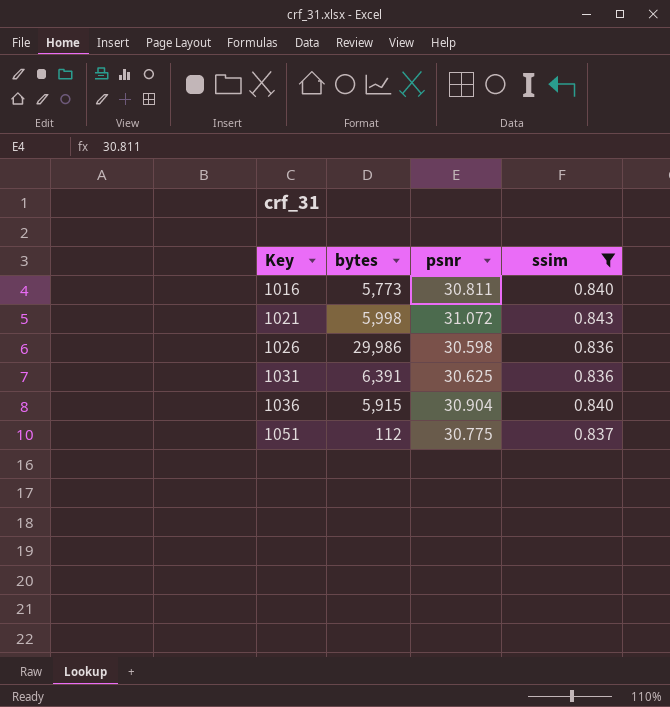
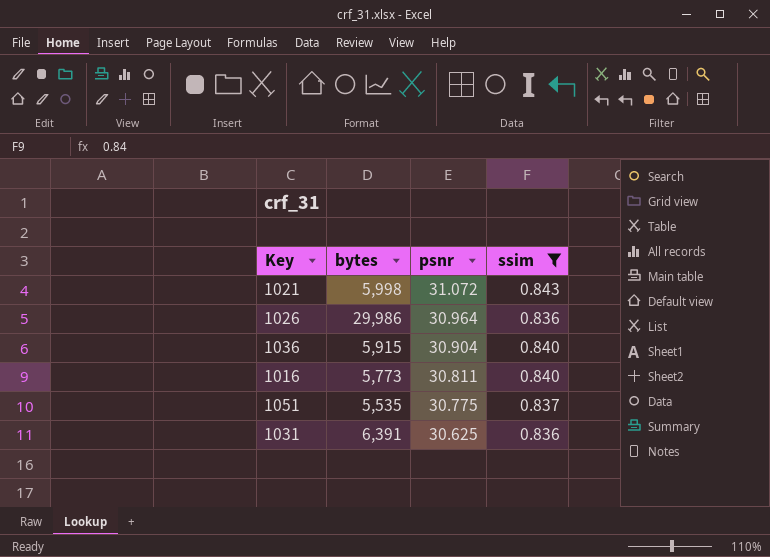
row order: Key ascending -> psnr descending
1026 | psnr: 30.598 -> 30.964
1051 | bytes: 112 -> 5,535

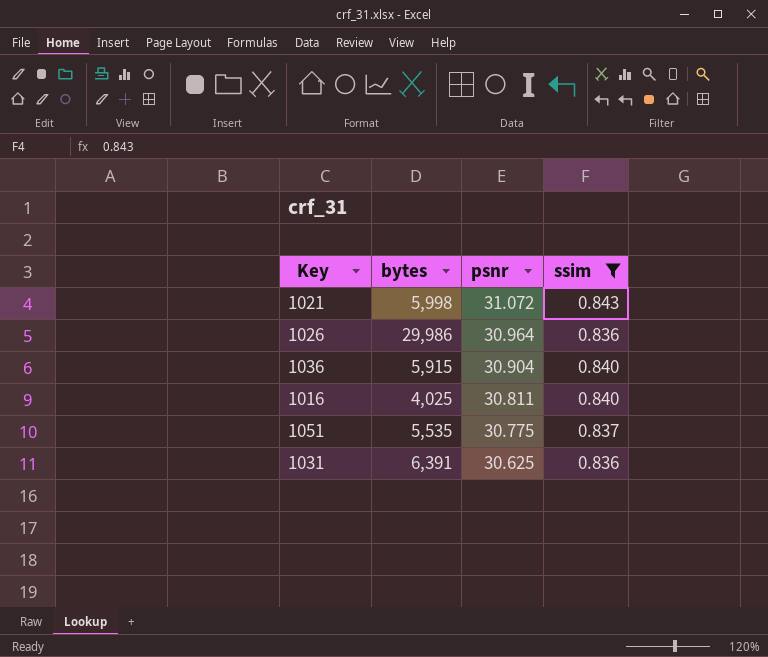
1016 | bytes: 5,773 -> 4,025

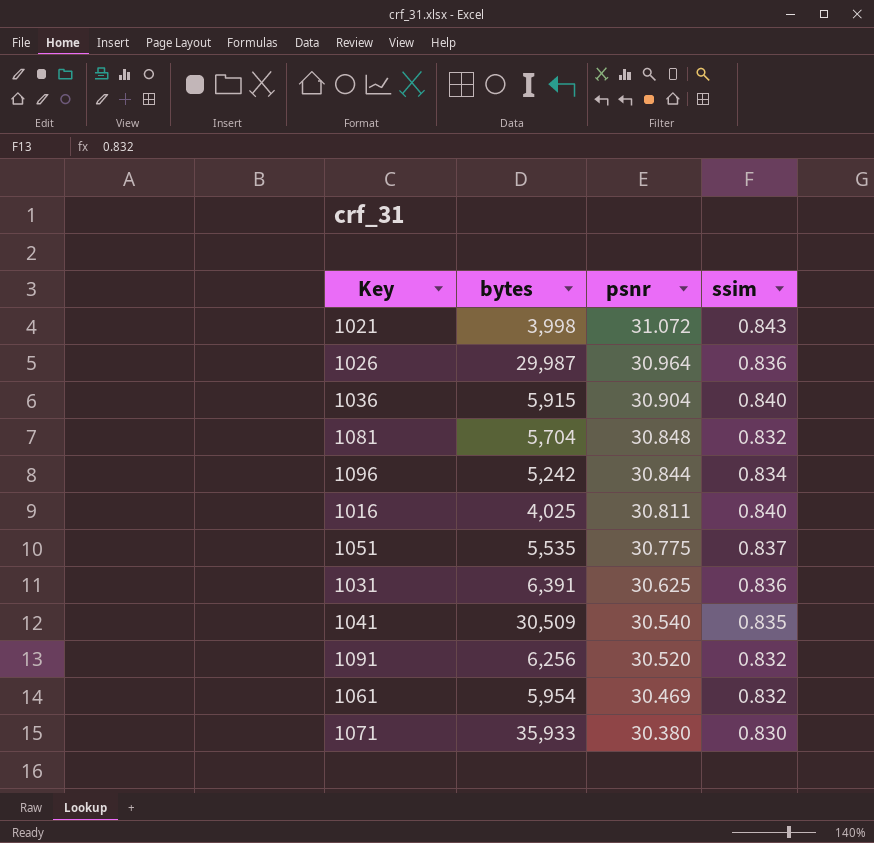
filter: ssim >= 0.836 -> none
1021 | bytes: 5,998 -> 3,998
1026 | bytes: 29,986 -> 29,987

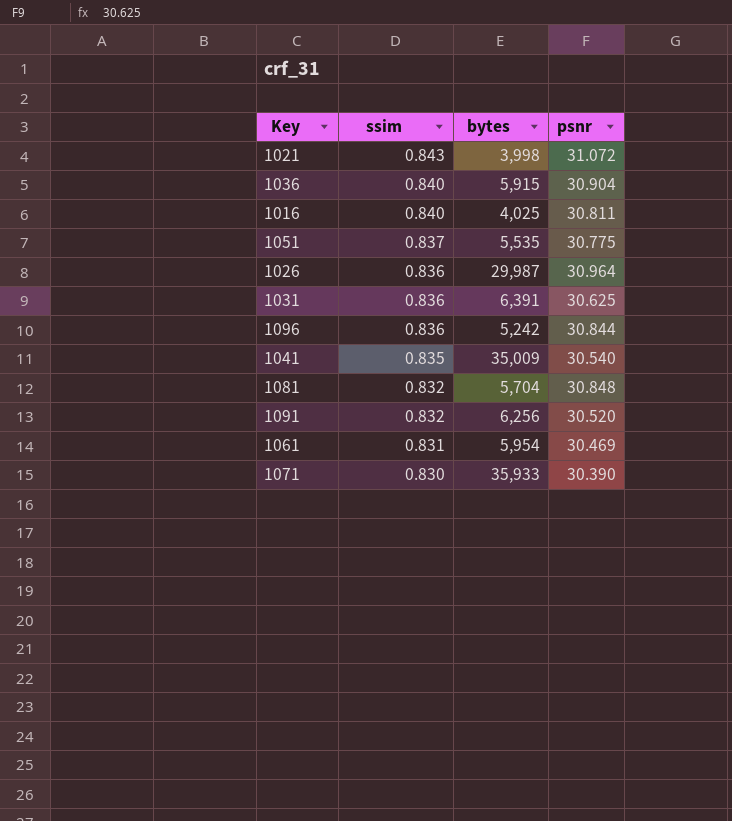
row order: psnr descending -> ssim descending
column ssim | position: 4 -> 2
1096 | ssim: 0.834 -> 0.836
1041 | bytes: 30,509 -> 35,009
1061 | ssim: 0.832 -> 0.831
1071 | psnr: 30.380 -> 30.390

